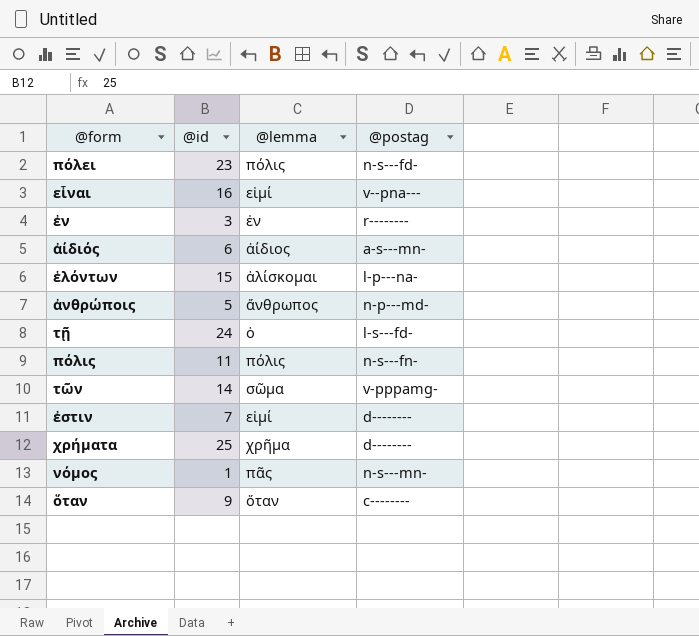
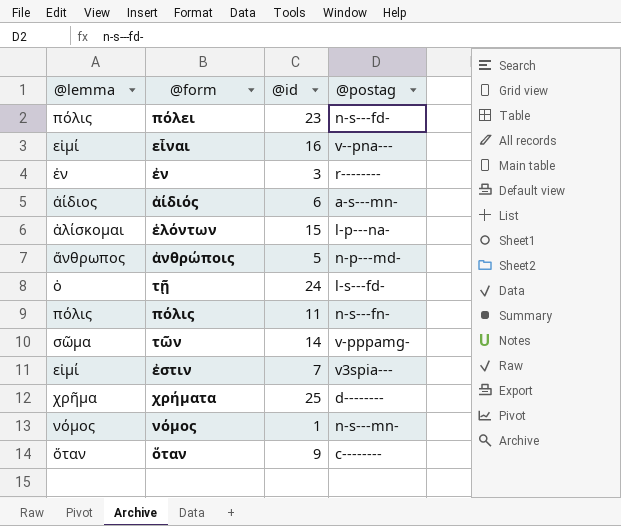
column @lemma | position: 3 -> 1
ἐστιν | @postag: d-------- -> v3spia---
νόμος | @lemma: πᾶς -> νόμος

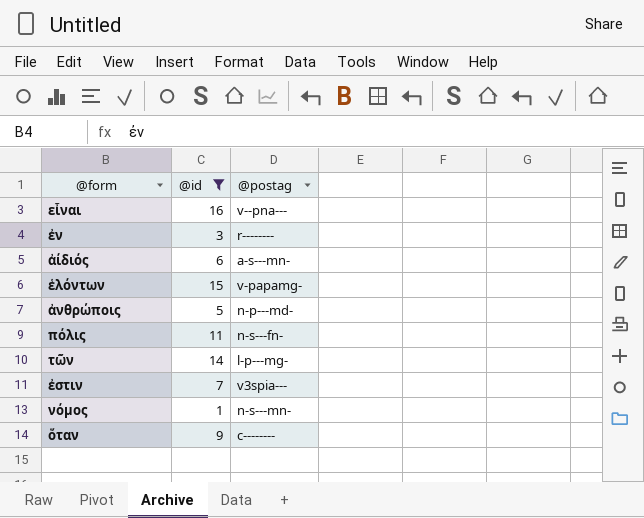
filter: none -> @id <= 16
column @lemma | position: 1 -> none
ἑλόντων | @postag: l-p---na- -> v-papamg-
τῶν | @postag: v-pppamg- -> l-p---mg-

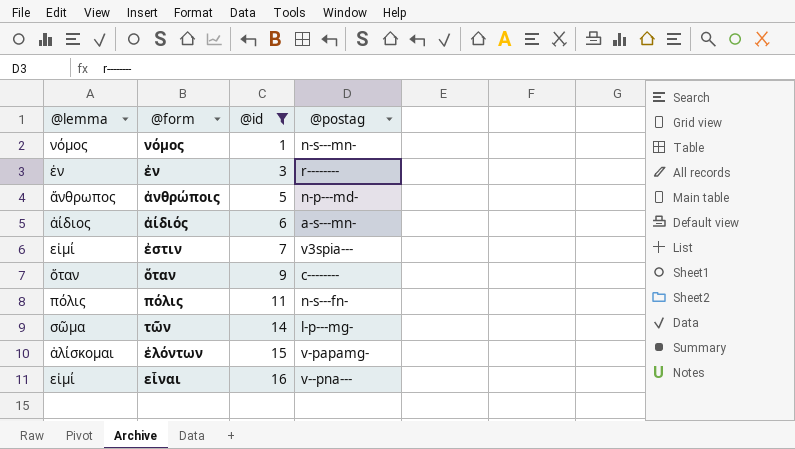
row order: none -> @id ascending
column @lemma | position: none -> 1

